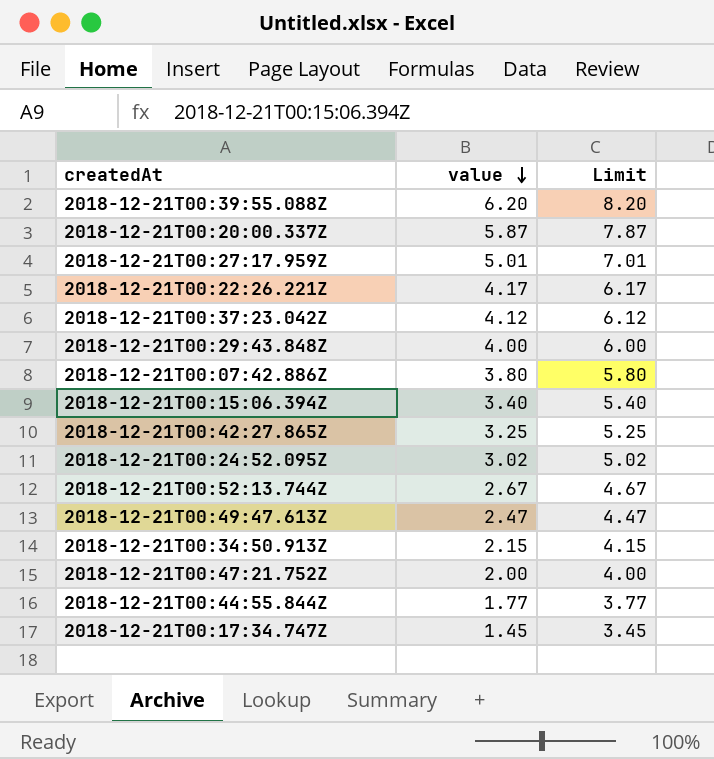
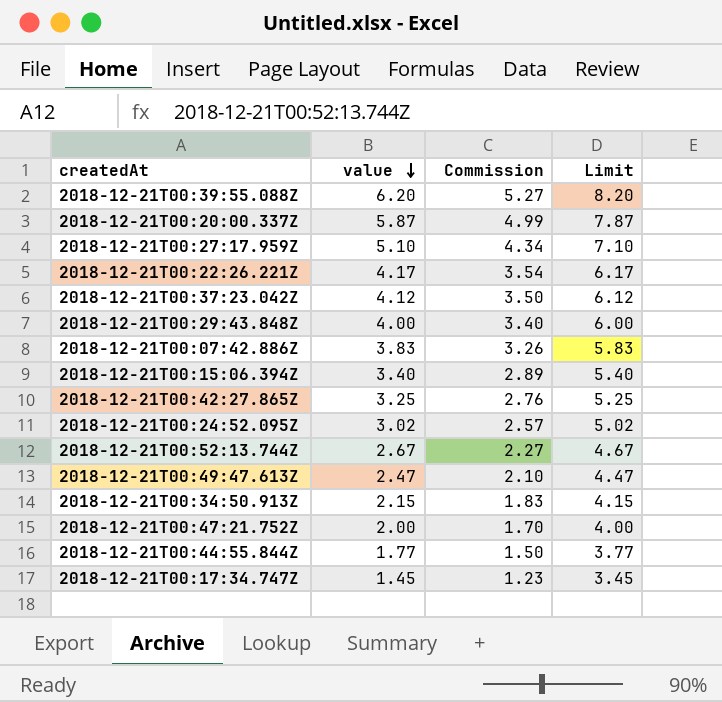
column Commission | formula: none -> [value] * 0.85
2018-12-21T00:27:17.959Z | value: 5.01 -> 5.10
2018-12-21T00:27:17.959Z | Limit: 7.01 -> 7.10
2018-12-21T00:07:42.886Z | value: 3.80 -> 3.83
2018-12-21T00:07:42.886Z | Limit: 5.80 -> 5.83

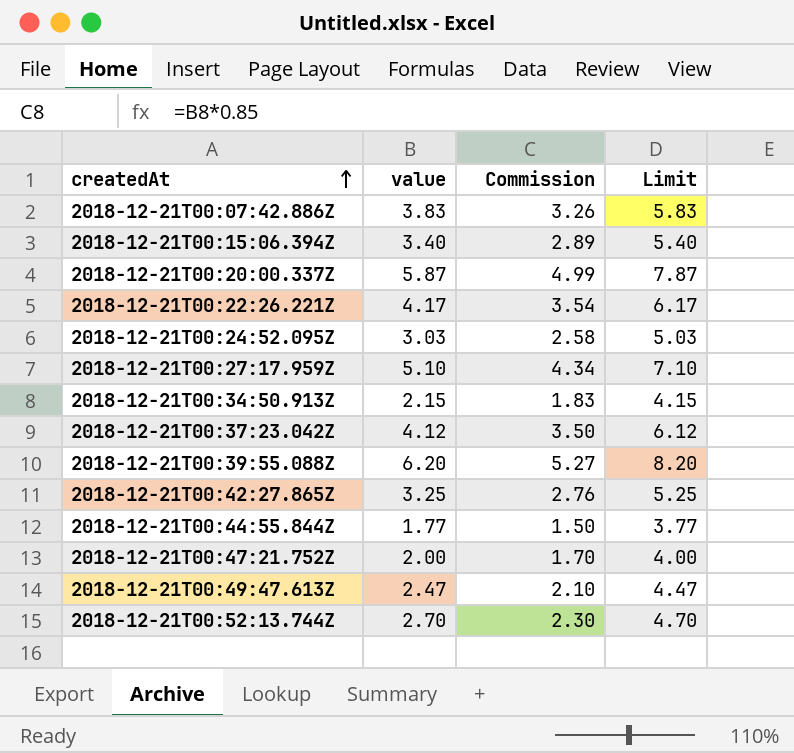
row order: value descending -> createdAt ascending
row 2018-12-21T00:29:43.848Z: 4.00 | 3.40 | 6.00 -> none
row 2018-12-21T00:17:34.747Z: 1.45 | 1.23 | 3.45 -> none
2018-12-21T00:24:52.095Z | value: 3.02 -> 3.03
2018-12-21T00:24:52.095Z | Commission: 2.57 -> 2.58
2018-12-21T00:24:52.095Z | Limit: 5.02 -> 5.03
2018-12-21T00:52:13.744Z | value: 2.67 -> 2.70
2018-12-21T00:52:13.744Z | Commission: 2.27 -> 2.30
2018-12-21T00:52:13.744Z | Limit: 4.67 -> 4.70

